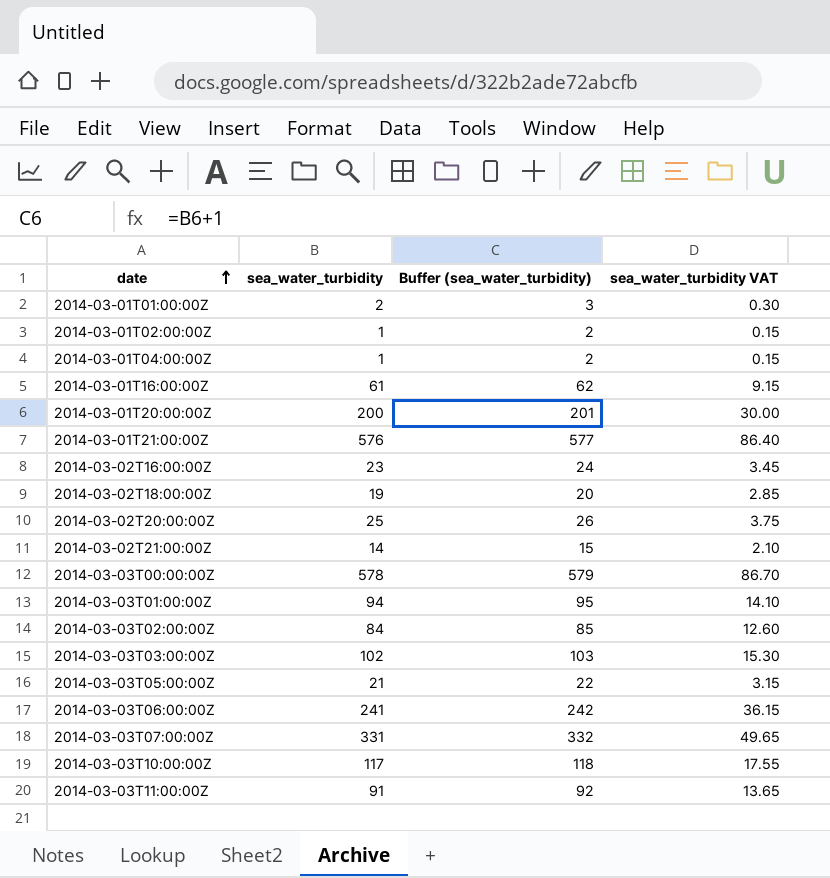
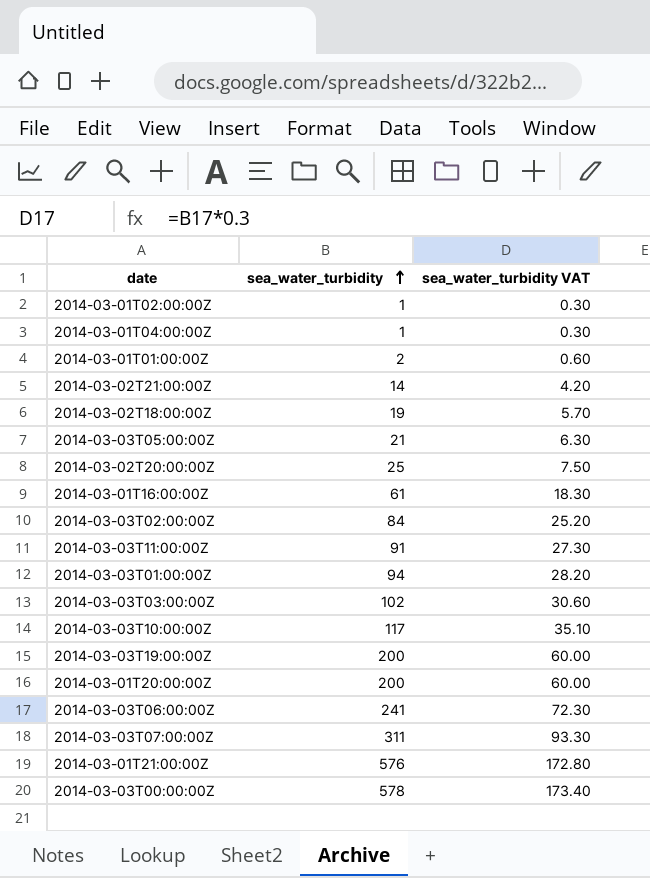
row order: date ascending -> sea_water_turbidity ascending
column Buffer (sea_water_turbidity) | formula: [sea_water_turbidity] + 1 -> none
column sea_water_turbidity VAT | formula: [sea_water_turbidity] * 0.15 -> [sea_water_turbidity] * 0.3
row 2014-03-02T16:00:00Z: 23 | 24 | 3.45 -> none
row 2014-03-03T19:00:00Z: none -> 200 | 60.00
2014-03-03T07:00:00Z | sea_water_turbidity: 331 -> 311

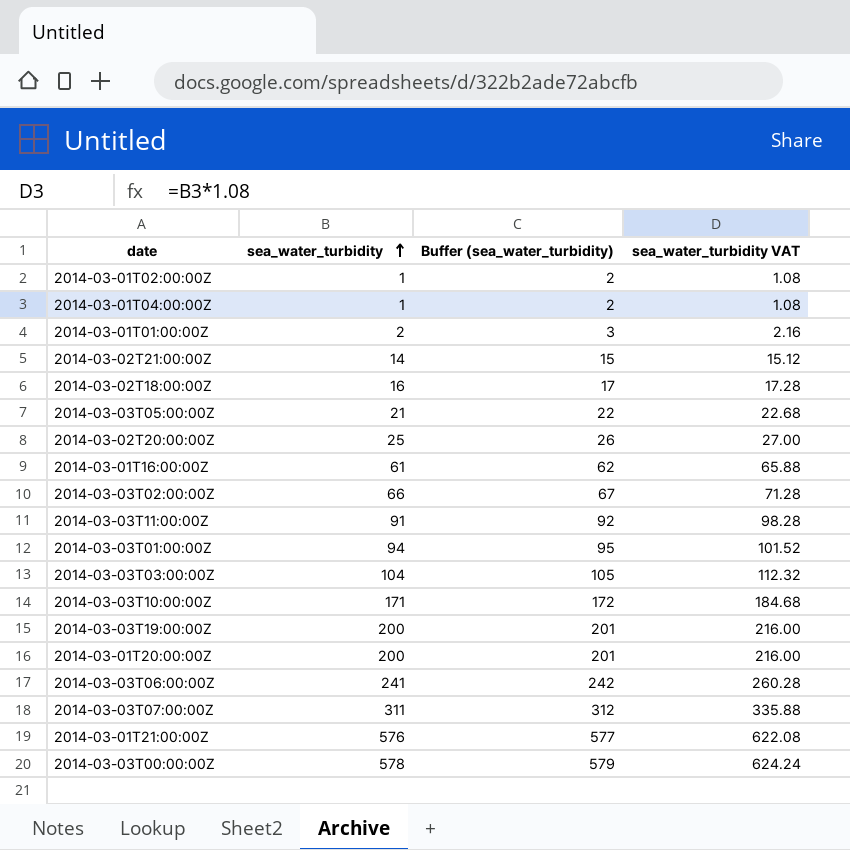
column Buffer (sea_water_turbidity) | formula: none -> [sea_water_turbidity] + 1
column sea_water_turbidity VAT | formula: [sea_water_turbidity] * 0.3 -> [sea_water_turbidity] * 1.08
2014-03-02T18:00:00Z | sea_water_turbidity: 19 -> 16
2014-03-03T02:00:00Z | sea_water_turbidity: 84 -> 66
2014-03-03T03:00:00Z | sea_water_turbidity: 102 -> 104
2014-03-03T10:00:00Z | sea_water_turbidity: 117 -> 171

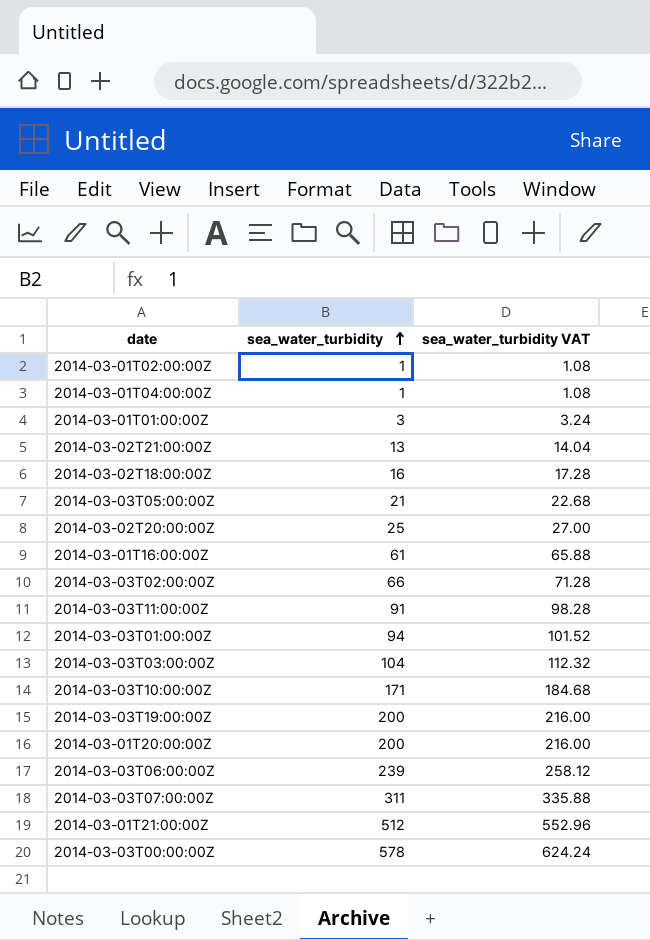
column Buffer (sea_water_turbidity) | formula: [sea_water_turbidity] + 1 -> none
2014-03-01T01:00:00Z | sea_water_turbidity: 2 -> 3
2014-03-01T01:00:00Z | sea_water_turbidity VAT: 2.16 -> 3.24
2014-03-02T21:00:00Z | sea_water_turbidity: 14 -> 13
2014-03-02T21:00:00Z | sea_water_turbidity VAT: 15.12 -> 14.04
2014-03-03T06:00:00Z | sea_water_turbidity: 241 -> 239
2014-03-03T06:00:00Z | sea_water_turbidity VAT: 260.28 -> 258.12
2014-03-01T21:00:00Z | sea_water_turbidity: 576 -> 512
2014-03-01T21:00:00Z | sea_water_turbidity VAT: 622.08 -> 552.96

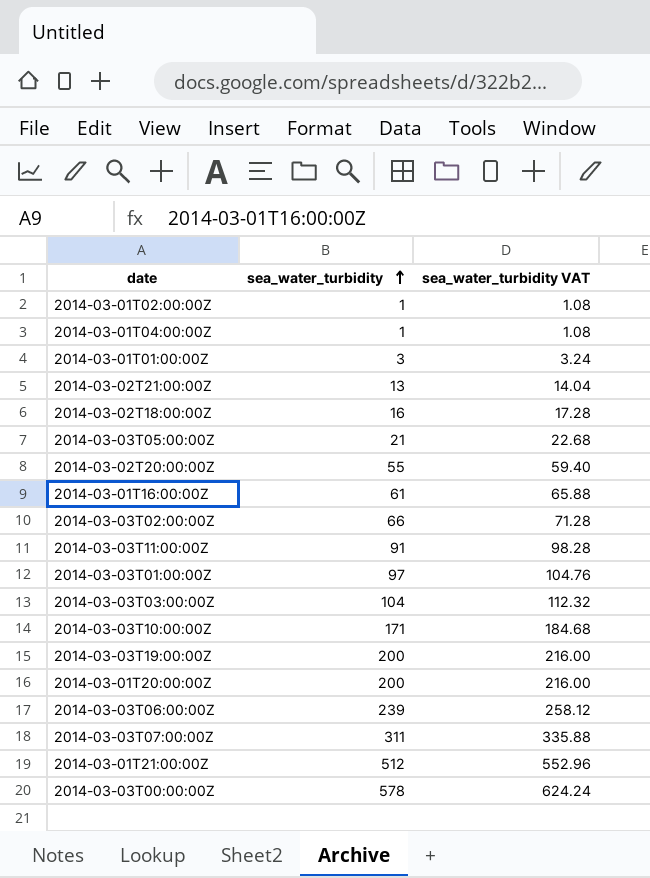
2014-03-02T20:00:00Z | sea_water_turbidity: 25 -> 55
2014-03-02T20:00:00Z | sea_water_turbidity VAT: 27.00 -> 59.40
2014-03-03T01:00:00Z | sea_water_turbidity: 94 -> 97
2014-03-03T01:00:00Z | sea_water_turbidity VAT: 101.52 -> 104.76

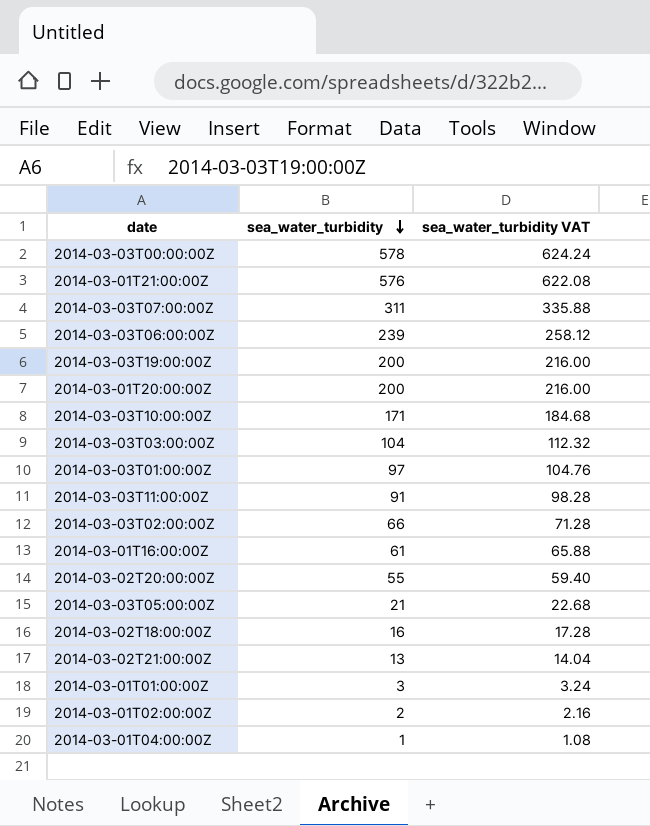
row order: sea_water_turbidity ascending -> sea_water_turbidity descending
2014-03-01T21:00:00Z | sea_water_turbidity: 512 -> 576
2014-03-01T21:00:00Z | sea_water_turbidity VAT: 552.96 -> 622.08
2014-03-01T02:00:00Z | sea_water_turbidity: 1 -> 2
2014-03-01T02:00:00Z | sea_water_turbidity VAT: 1.08 -> 2.16

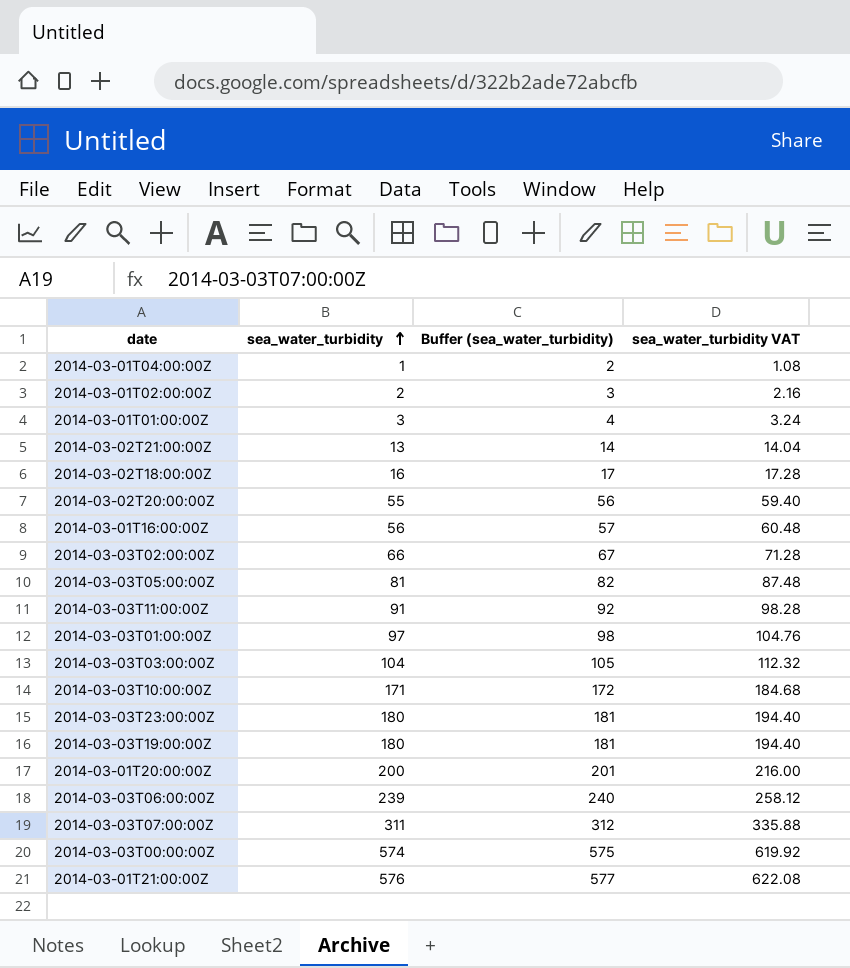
row order: sea_water_turbidity descending -> sea_water_turbidity ascending
column Buffer (sea_water_turbidity) | formula: none -> [sea_water_turbidity] + 1
2014-03-01T16:00:00Z | sea_water_turbidity: 61 -> 56
2014-03-01T16:00:00Z | sea_water_turbidity VAT: 65.88 -> 60.48
2014-03-03T05:00:00Z | sea_water_turbidity: 21 -> 81
2014-03-03T05:00:00Z | sea_water_turbidity VAT: 22.68 -> 87.48
row 2014-03-03T23:00:00Z: none -> 180 | 181 | 194.40
2014-03-03T19:00:00Z | sea_water_turbidity: 200 -> 180
2014-03-03T19:00:00Z | sea_water_turbidity VAT: 216.00 -> 194.40
2014-03-03T00:00:00Z | sea_water_turbidity: 578 -> 574
2014-03-03T00:00:00Z | sea_water_turbidity VAT: 624.24 -> 619.92

